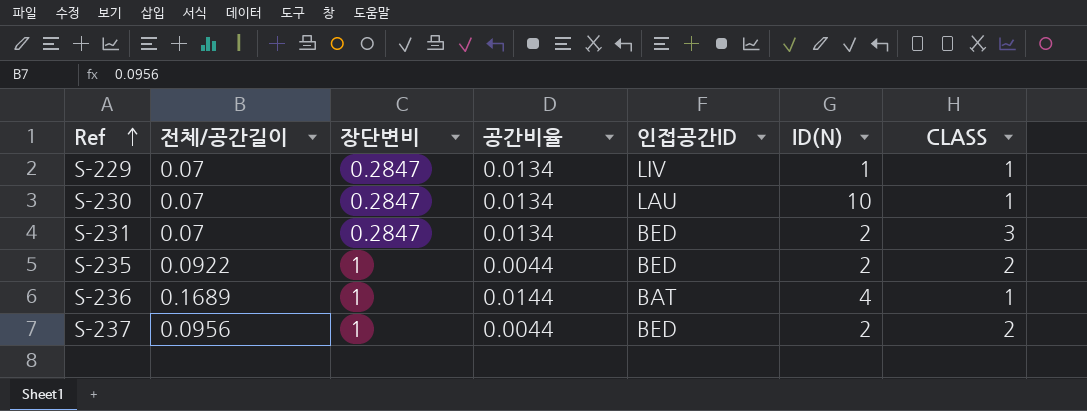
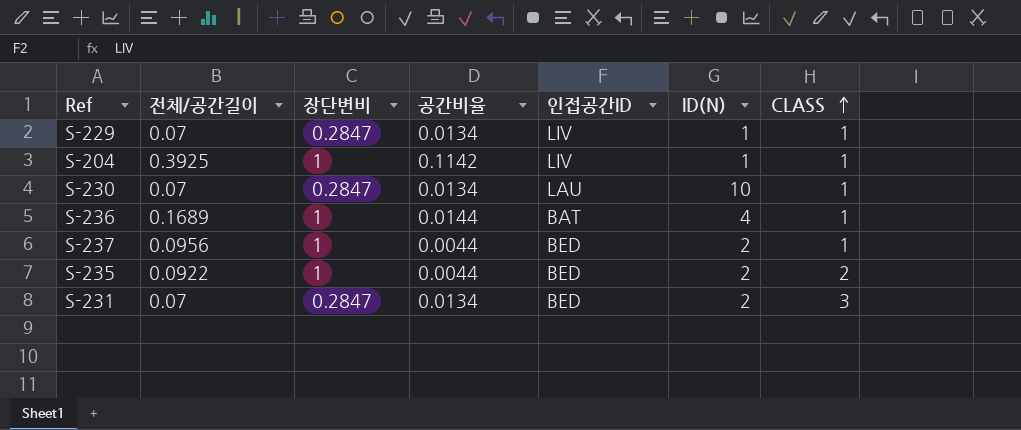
row order: Ref ascending -> CLASS ascending
row S-204: none -> 0.3925 | 1 | 0.1142 | LIV | 1 | 1
S-237 | CLASS: 2 -> 1

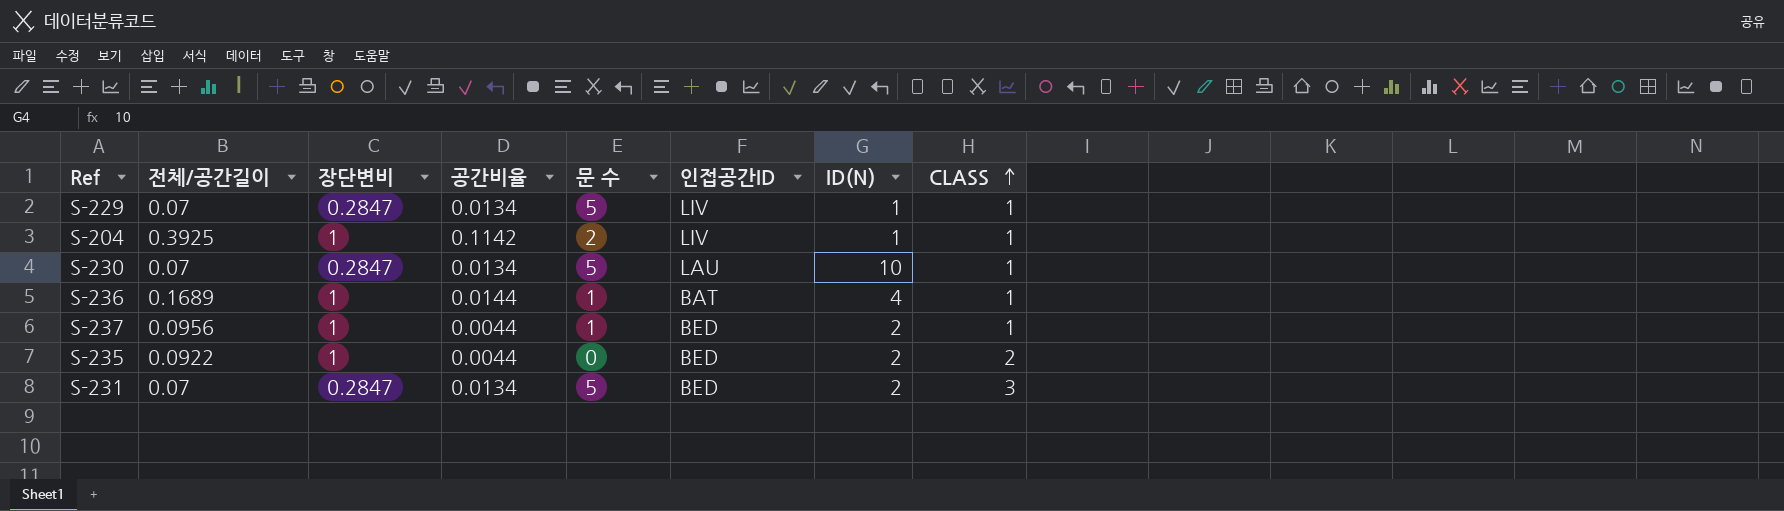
column 문 수 | position: none -> 5

